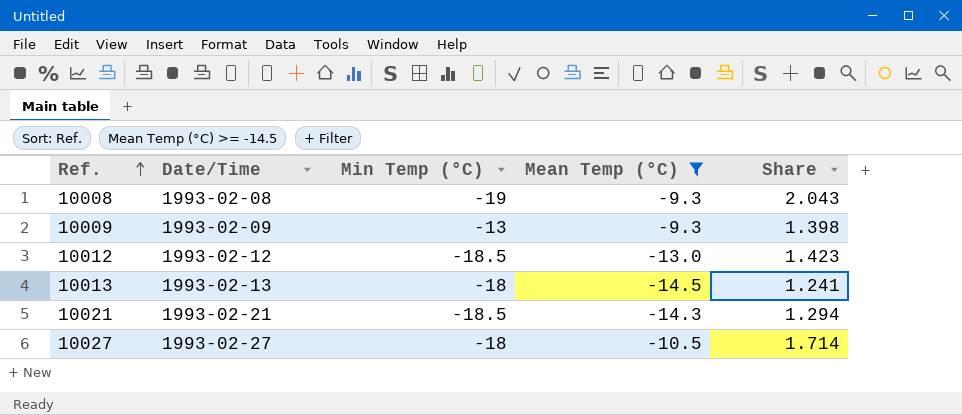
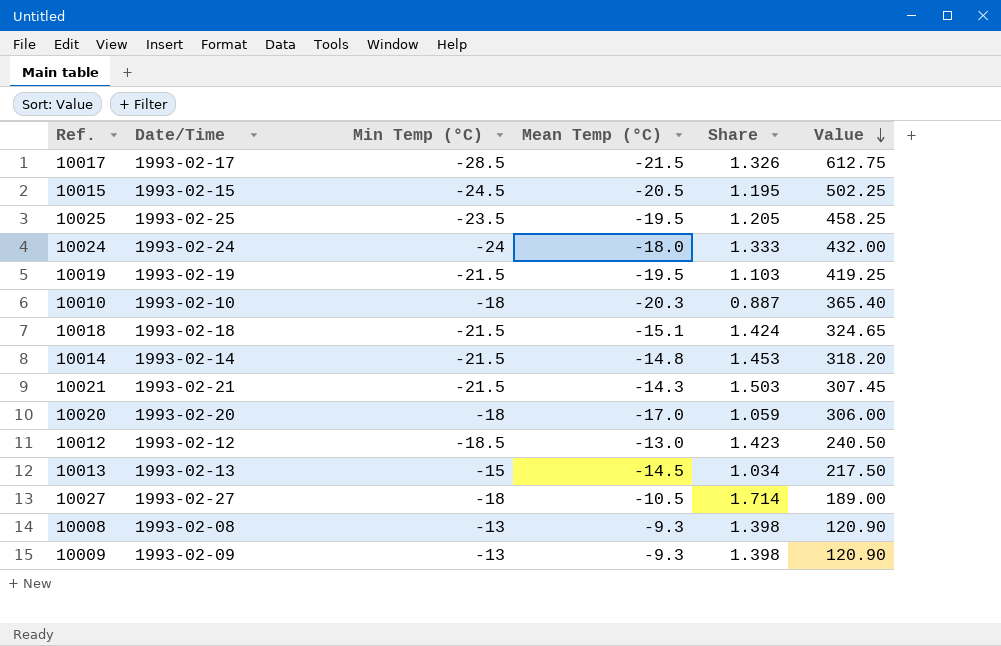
filter: Mean Temp (°C) >= -14.5 -> none
row order: Ref. ascending -> Value descending
column Value | formula: none -> [Min Temp (°C)] * [Mean Temp (°C)]
10021 | Min Temp (°C): -18.5 -> -21.5
10021 | Share: 1.294 -> 1.503
10013 | Min Temp (°C): -18 -> -15
10013 | Share: 1.241 -> 1.034
10008 | Min Temp (°C): -19 -> -13
10008 | Share: 2.043 -> 1.398

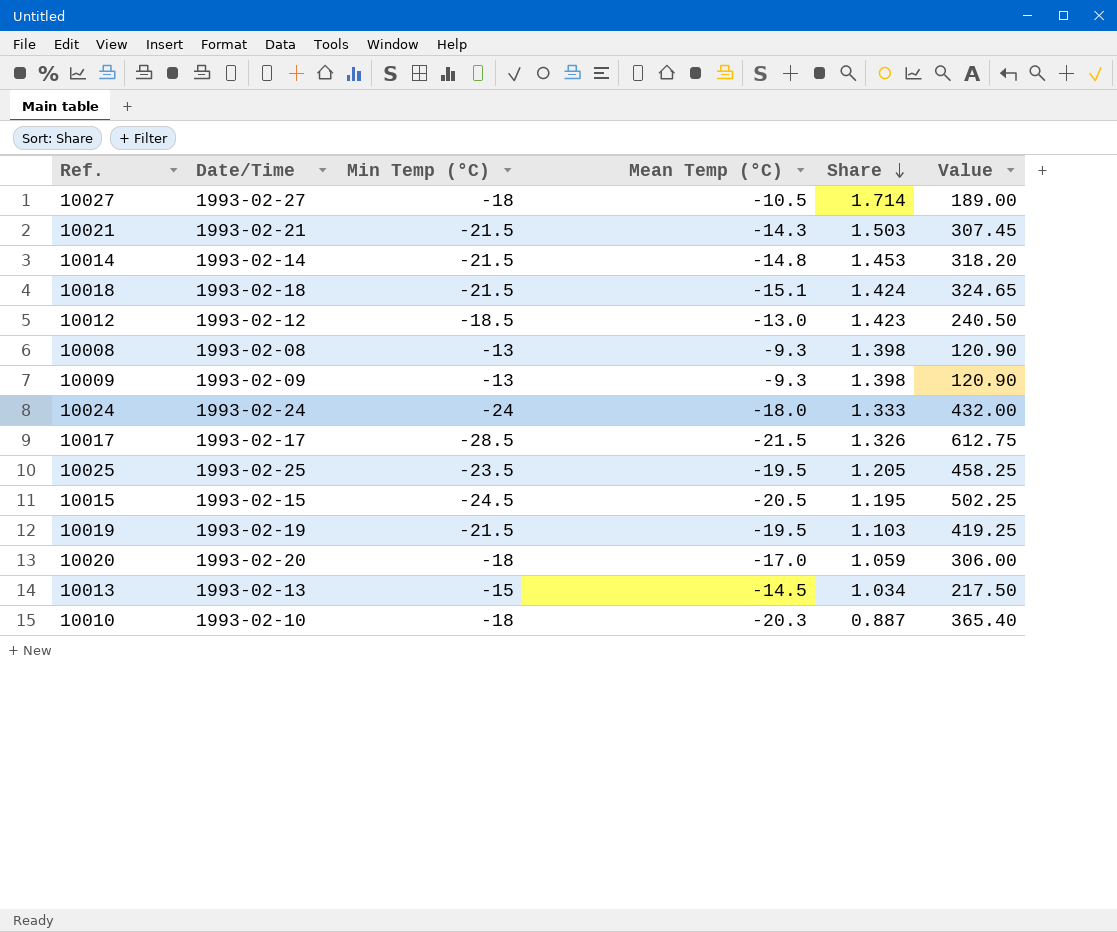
row order: Value descending -> Share descending

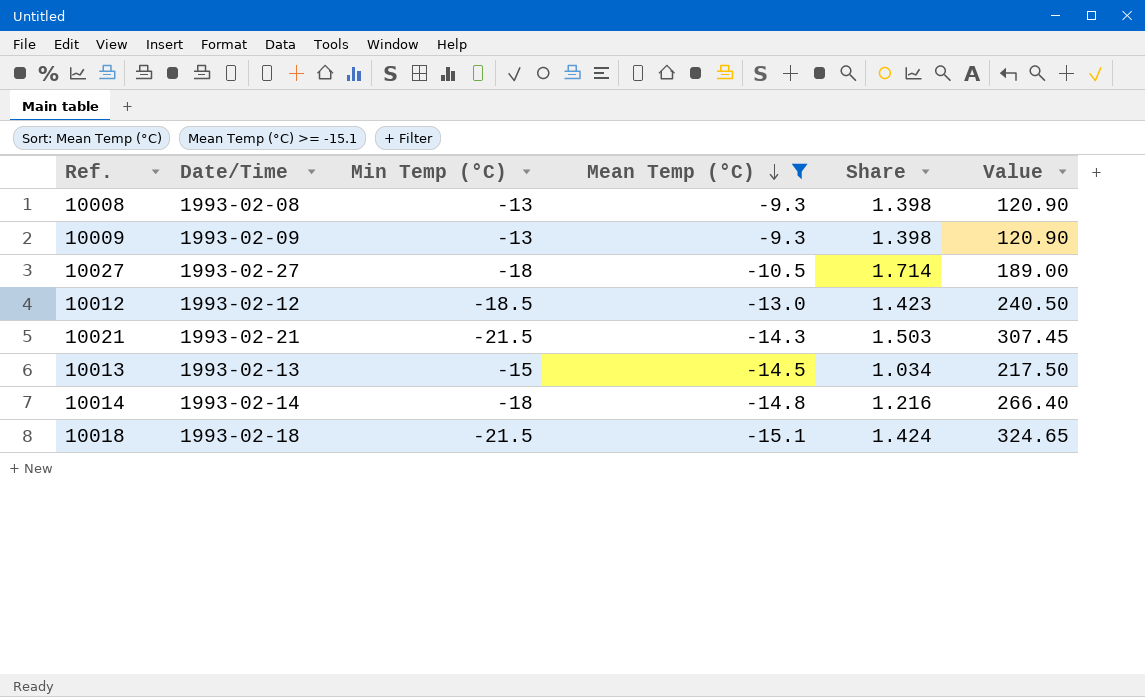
filter: none -> Mean Temp (°C) >= -15.1
row order: Share descending -> Mean Temp (°C) descending
10014 | Min Temp (°C): -21.5 -> -18
10014 | Share: 1.453 -> 1.216
10014 | Value: 318.20 -> 266.40

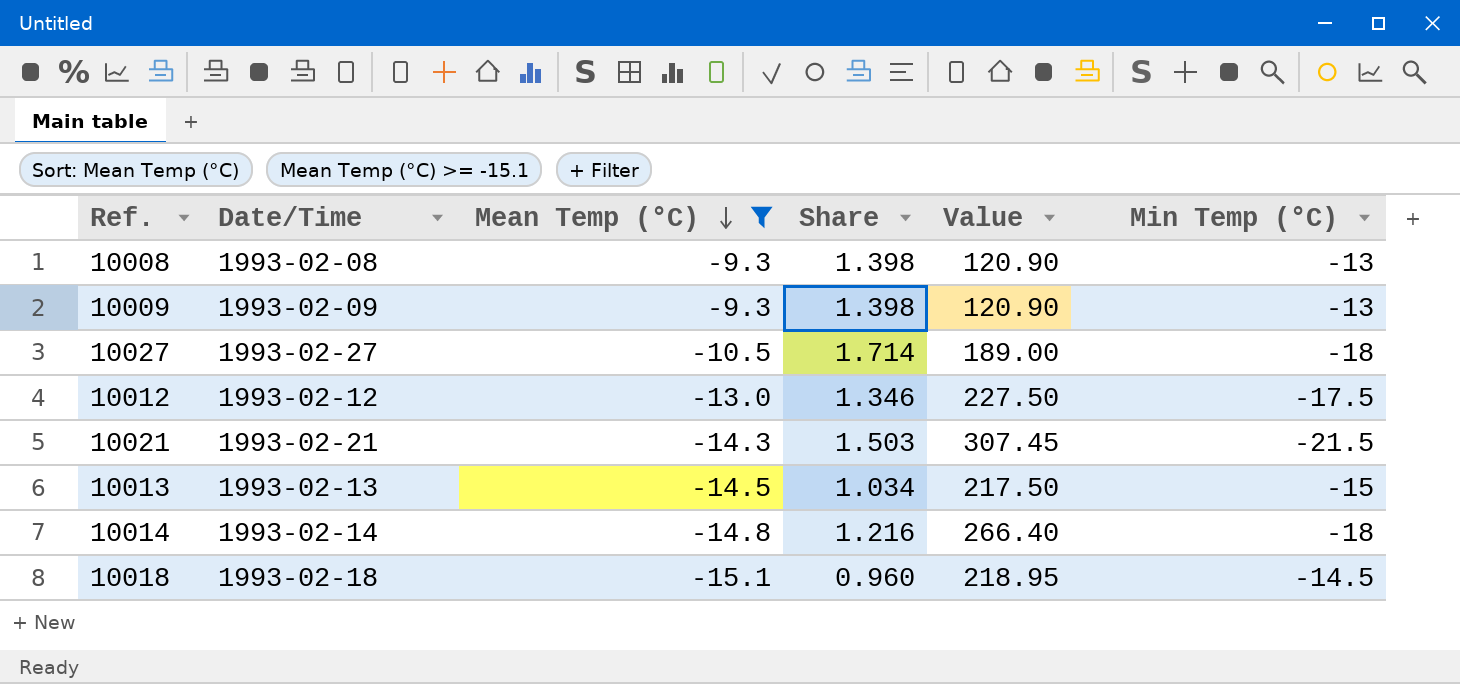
column Min Temp (°C) | position: 3 -> 6
10012 | Share: 1.423 -> 1.346
10012 | Value: 240.50 -> 227.50
10012 | Min Temp (°C): -18.5 -> -17.5
10018 | Share: 1.424 -> 0.960
10018 | Value: 324.65 -> 218.95
10018 | Min Temp (°C): -21.5 -> -14.5

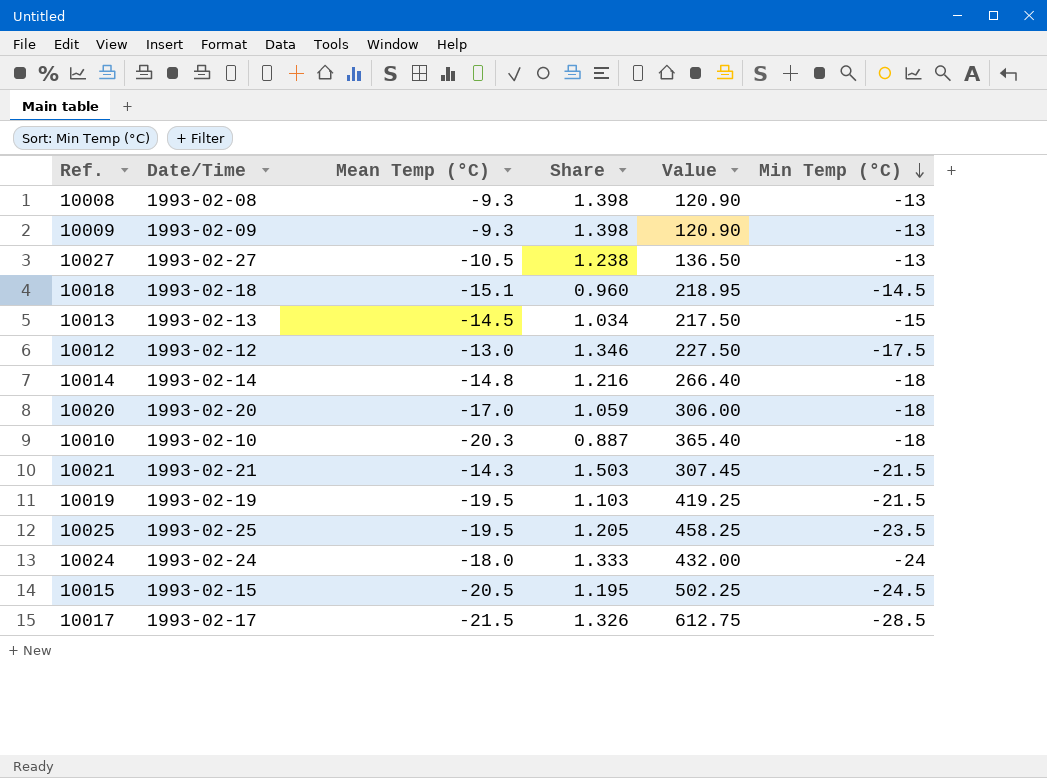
filter: Mean Temp (°C) >= -15.1 -> none
row order: Mean Temp (°C) descending -> Min Temp (°C) descending
10027 | Share: 1.714 -> 1.238
10027 | Value: 189.00 -> 136.50
10027 | Min Temp (°C): -18 -> -13

